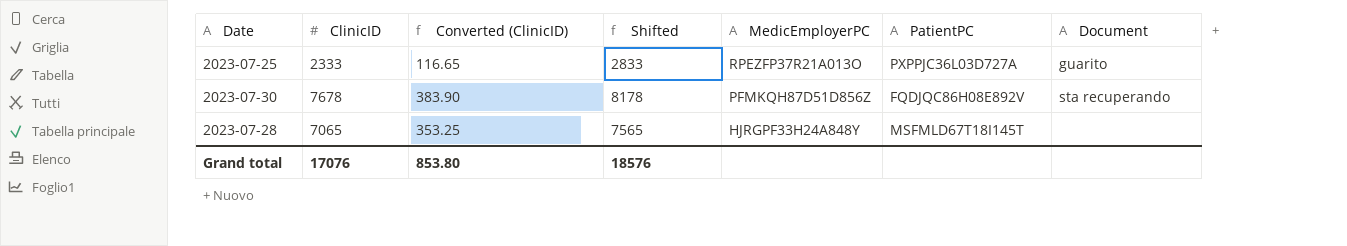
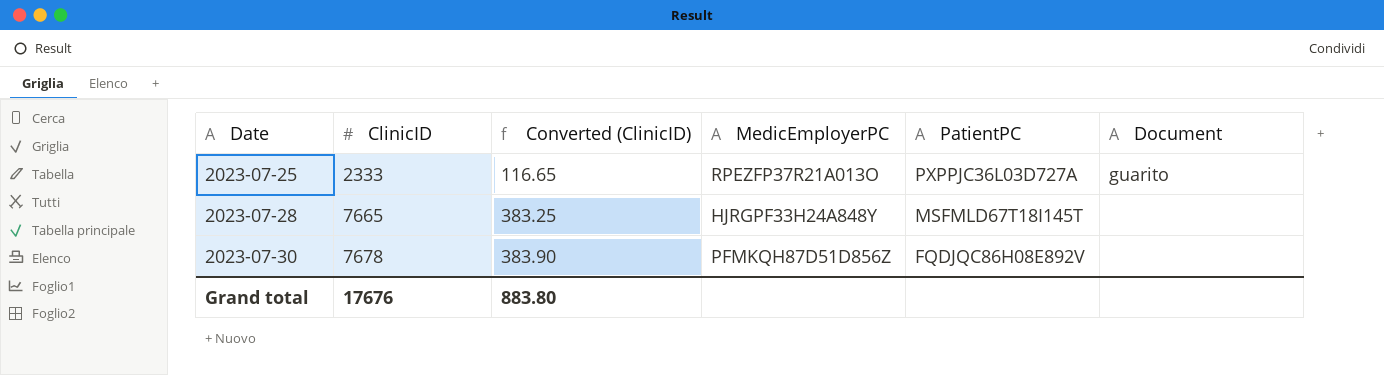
row order: MedicEmployerPC descending -> Date ascending
column Shifted | formula: [ClinicID] + 500 -> none
2023-07-28 | ClinicID: 7065 -> 7665
2023-07-28 | Converted (ClinicID): 353.25 -> 383.25
2023-07-30 | Document: sta recuperando -> none
Grand total | ClinicID: 17076 -> 17676
Grand total | Converted (ClinicID): 853.80 -> 883.80

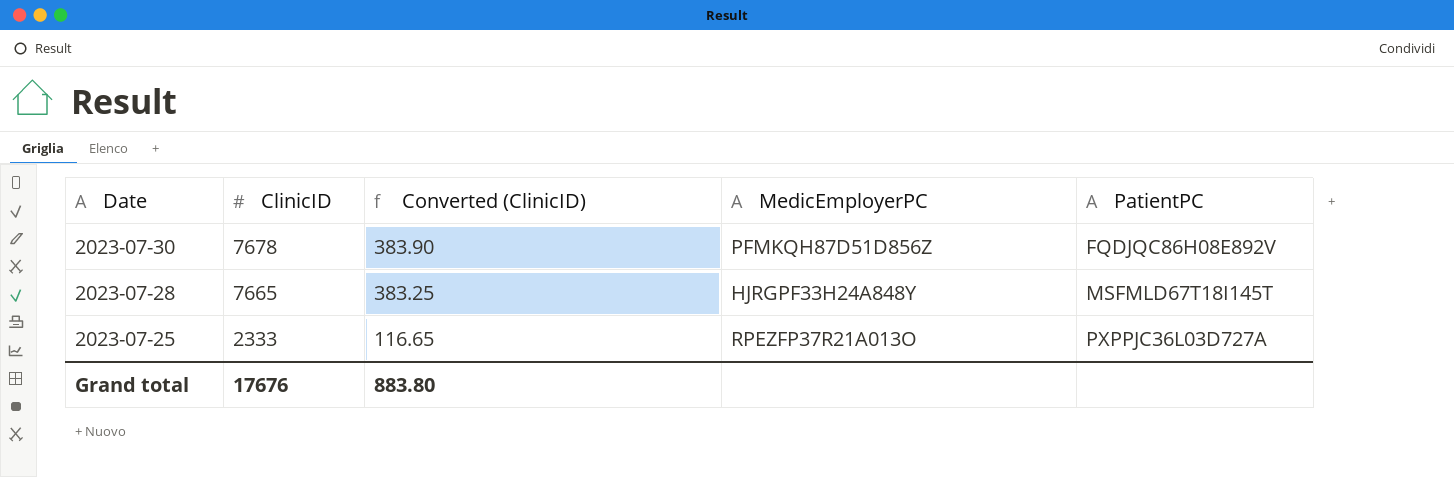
row order: Date ascending -> Date descending
column Document | position: 6 -> none

